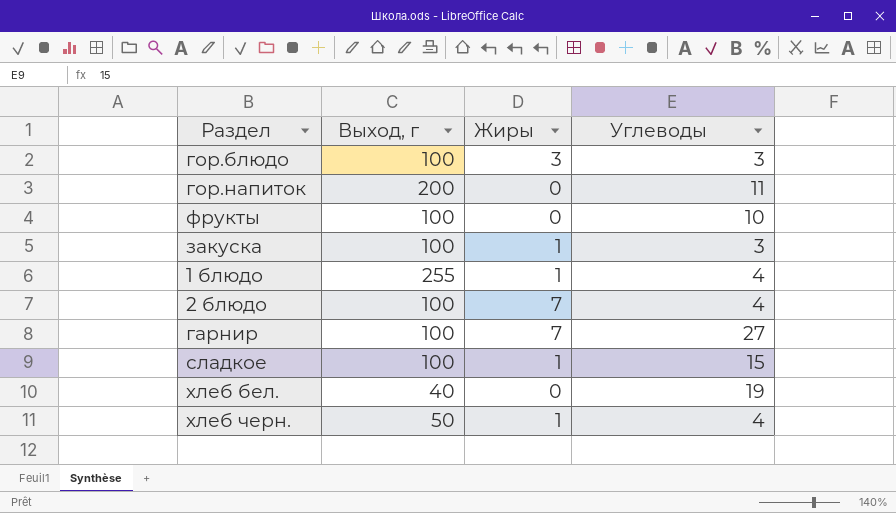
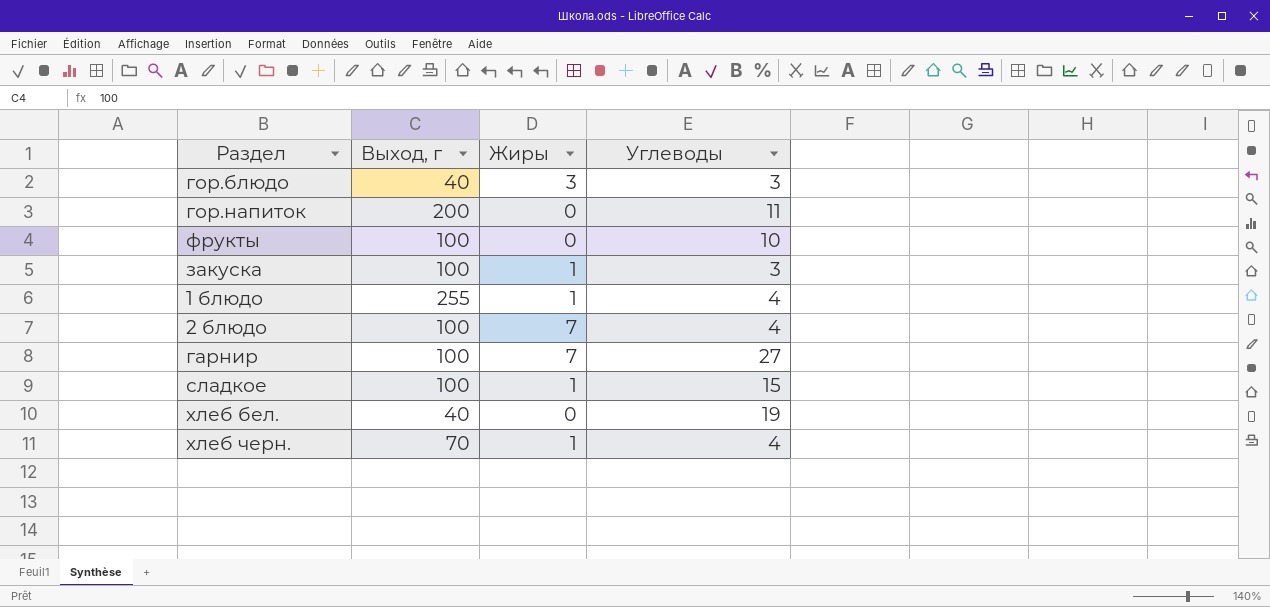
гор.блюдо | Выход, г: 100 -> 40
хлеб черн. | Выход, г: 50 -> 70

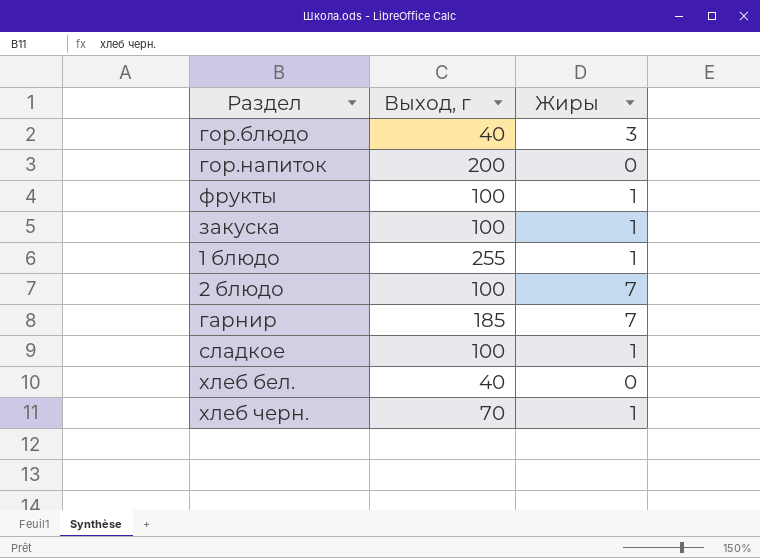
column Углеводы | position: 4 -> none
фрукты | Жиры: 0 -> 1
гарнир | Выход, г: 100 -> 185

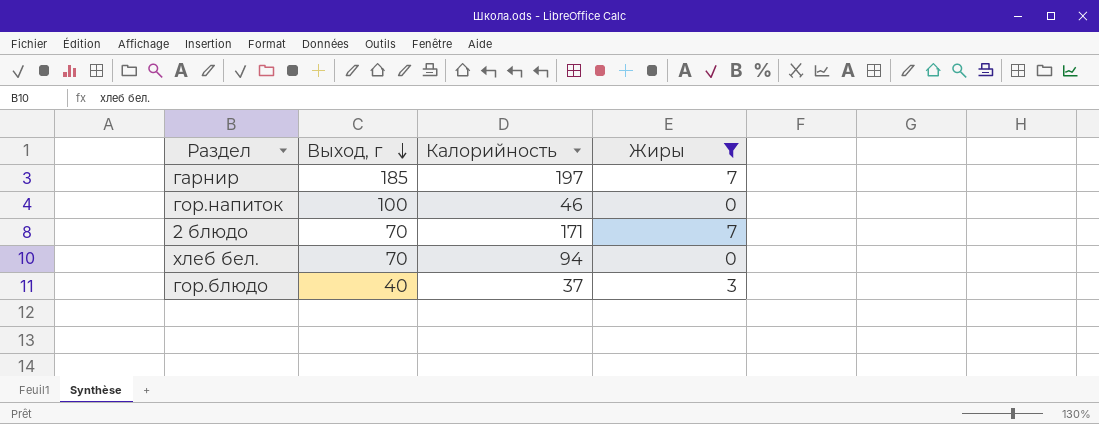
filter: none -> Жиры != 1
row order: none -> Выход, г descending
column Калорийность | position: none -> 3
гор.напиток | Выход, г: 200 -> 100
2 блюдо | Выход, г: 100 -> 70
хлеб бел. | Выход, г: 40 -> 70

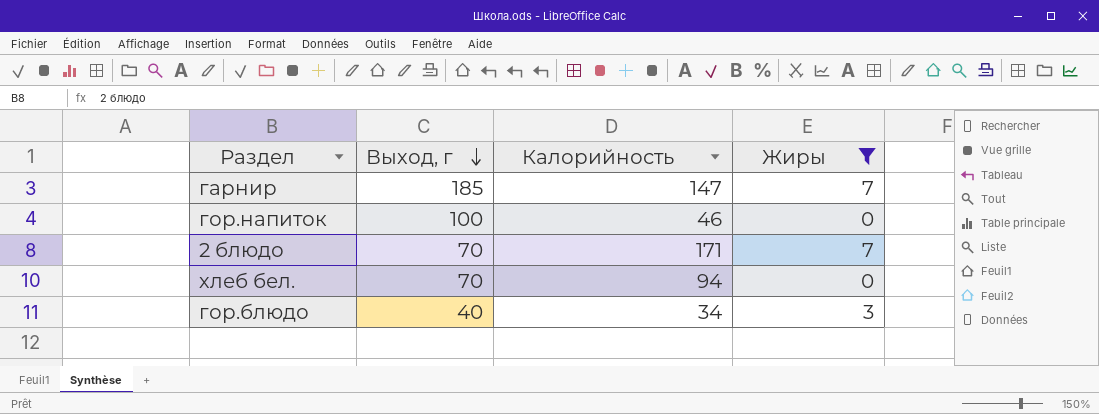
гарнир | Калорийность: 197 -> 147
гор.блюдо | Калорийность: 37 -> 34

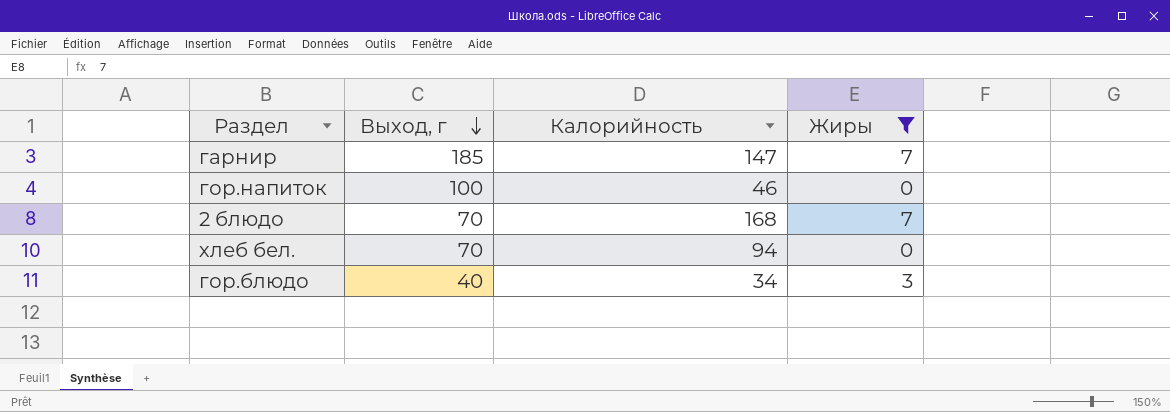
2 блюдо | Калорийность: 171 -> 168

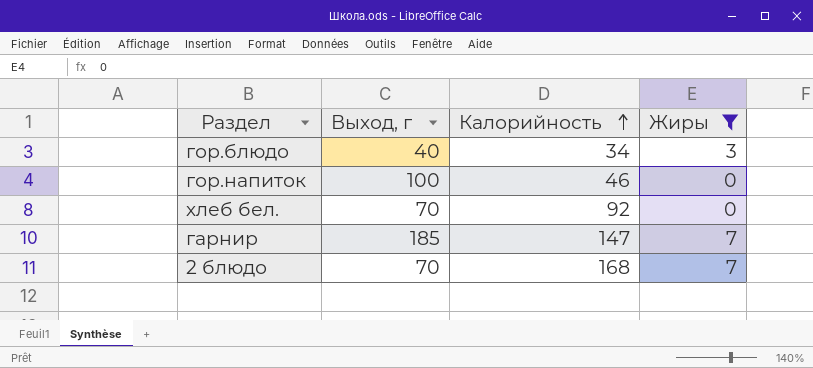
row order: Выход, г descending -> Калорийность ascending
хлеб бел. | Калорийность: 94 -> 92

